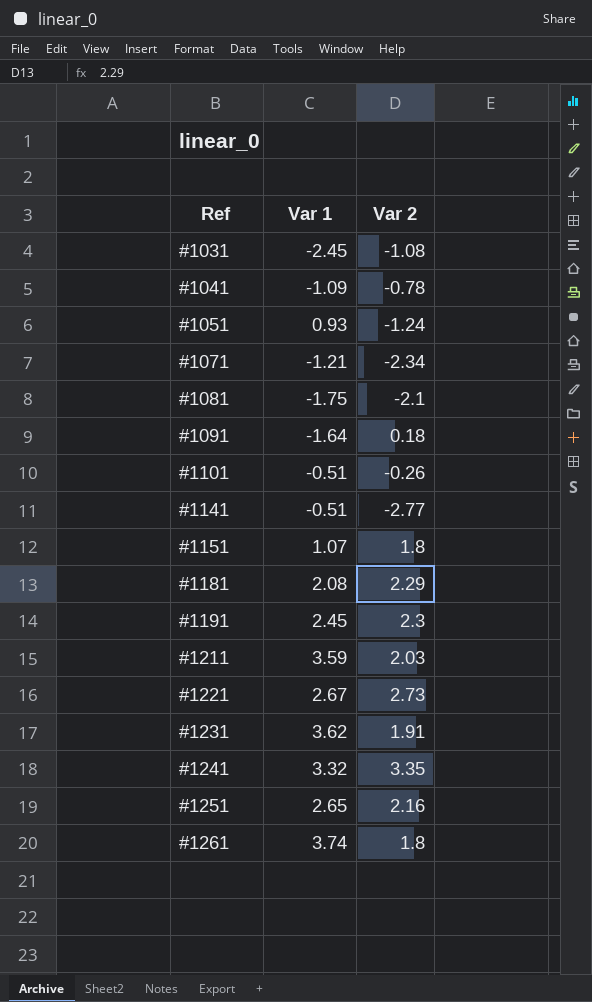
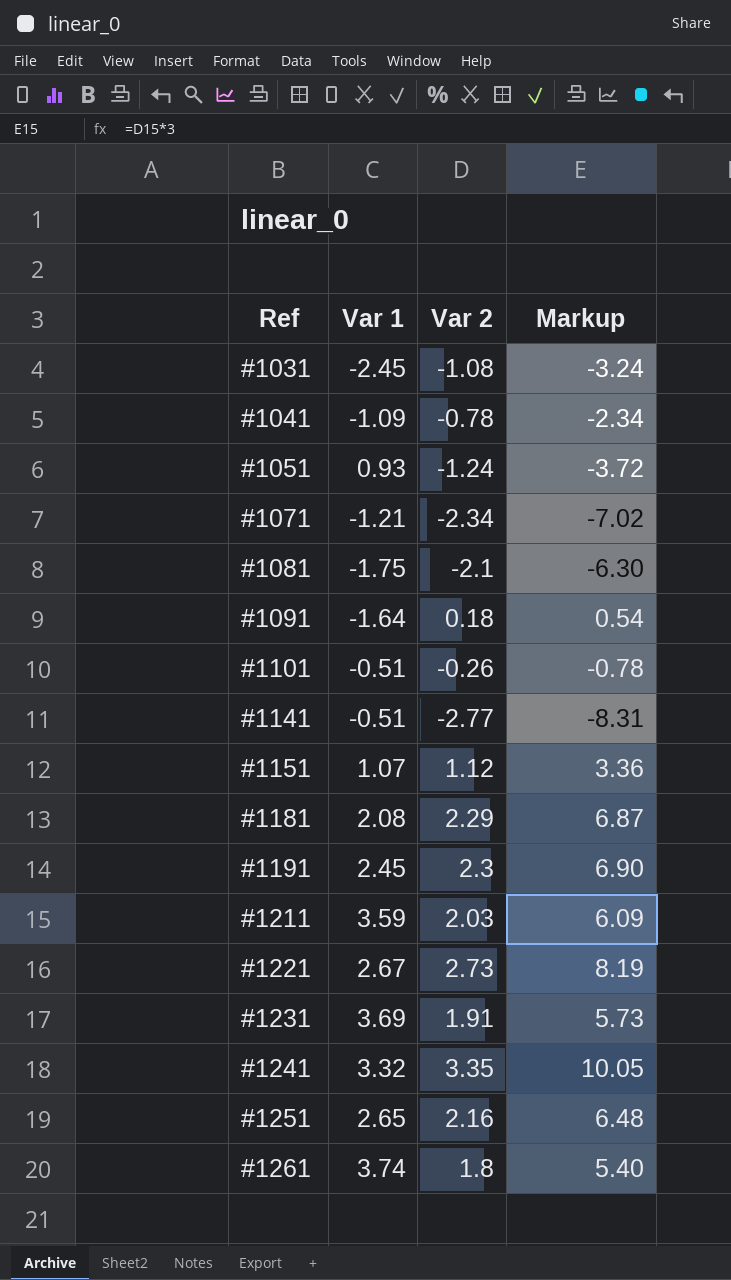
column Markup | formula: none -> [Var 2] * 3
#1151 | Var 2: 1.8 -> 1.12
#1231 | Var 1: 3.62 -> 3.69

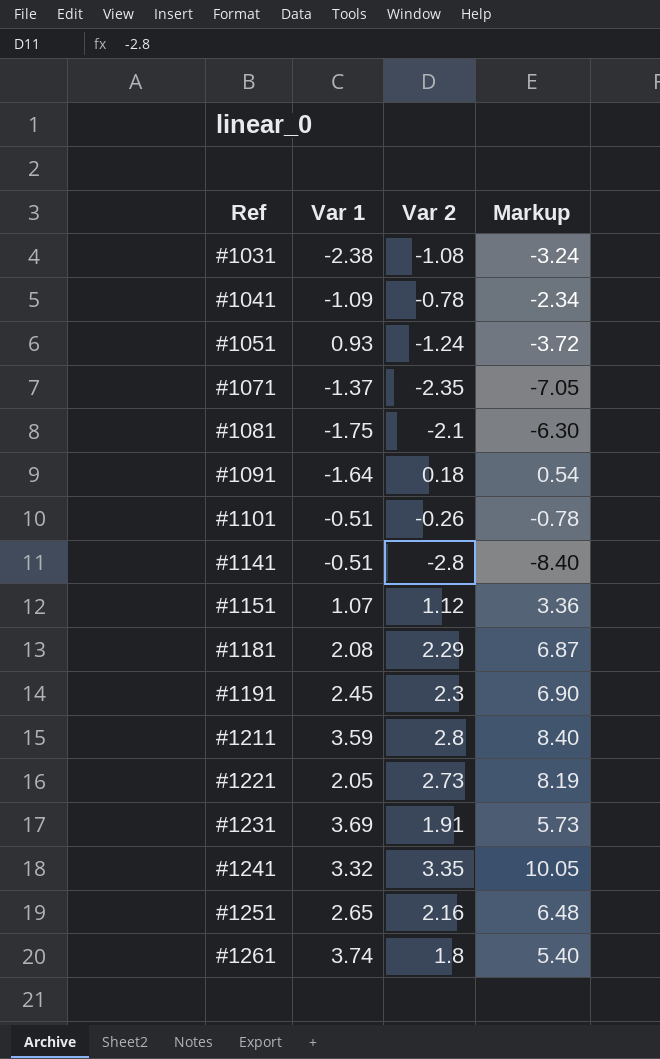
#1031 | Var 1: -2.45 -> -2.38
#1071 | Var 1: -1.21 -> -1.37
#1071 | Var 2: -2.34 -> -2.35
#1071 | Markup: -7.02 -> -7.05
#1141 | Var 2: -2.77 -> -2.8
#1141 | Markup: -8.31 -> -8.40
#1211 | Var 2: 2.03 -> 2.8
#1211 | Markup: 6.09 -> 8.40
#1221 | Var 1: 2.67 -> 2.05

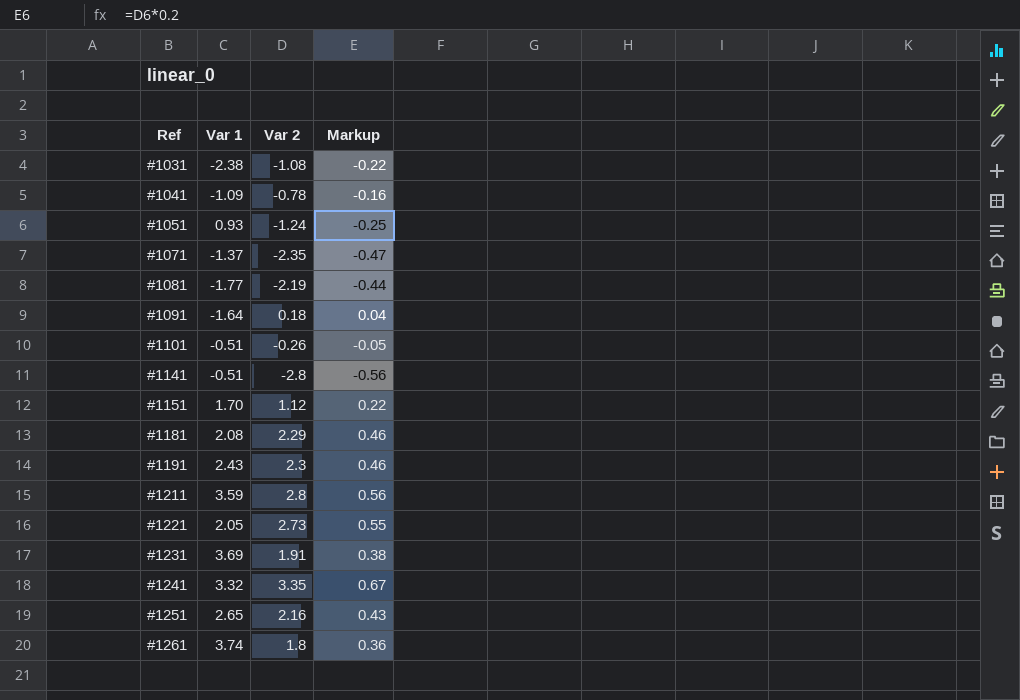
column Markup | formula: [Var 2] * 3 -> [Var 2] * 0.2
#1081 | Var 1: -1.75 -> -1.77
#1081 | Var 2: -2.1 -> -2.19
#1151 | Var 1: 1.07 -> 1.70
#1191 | Var 1: 2.45 -> 2.43

